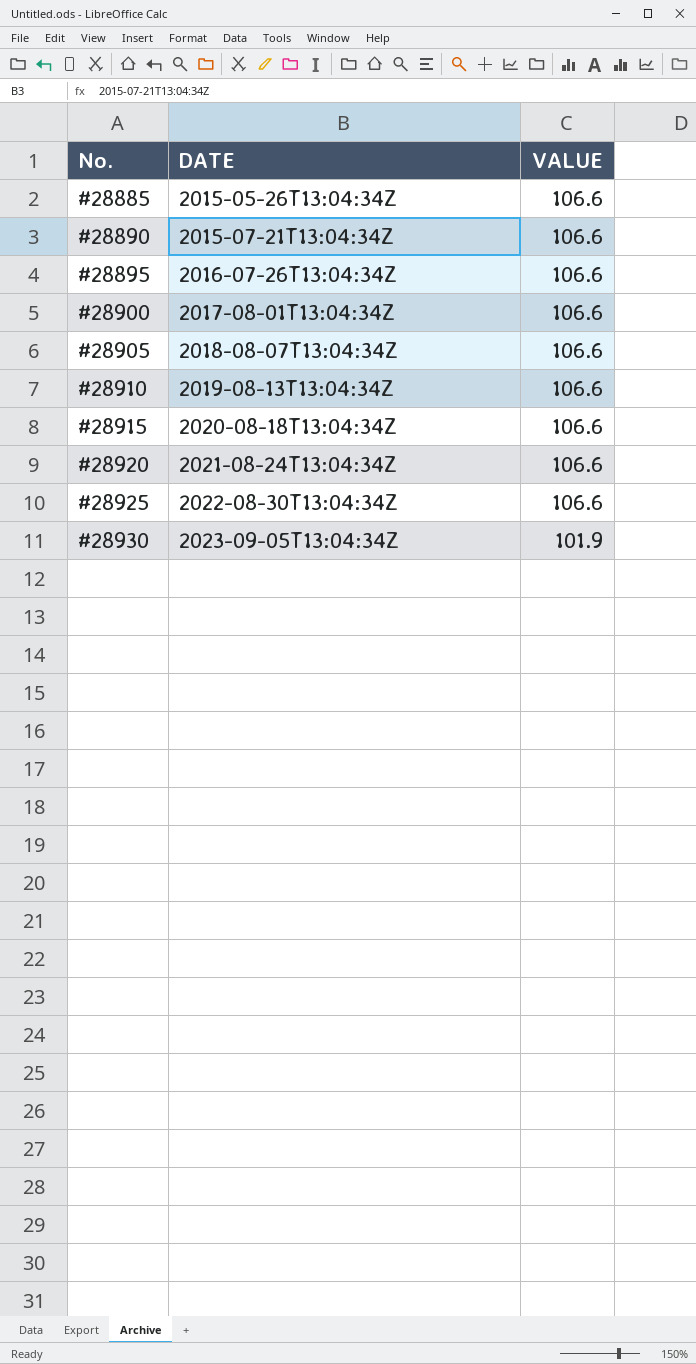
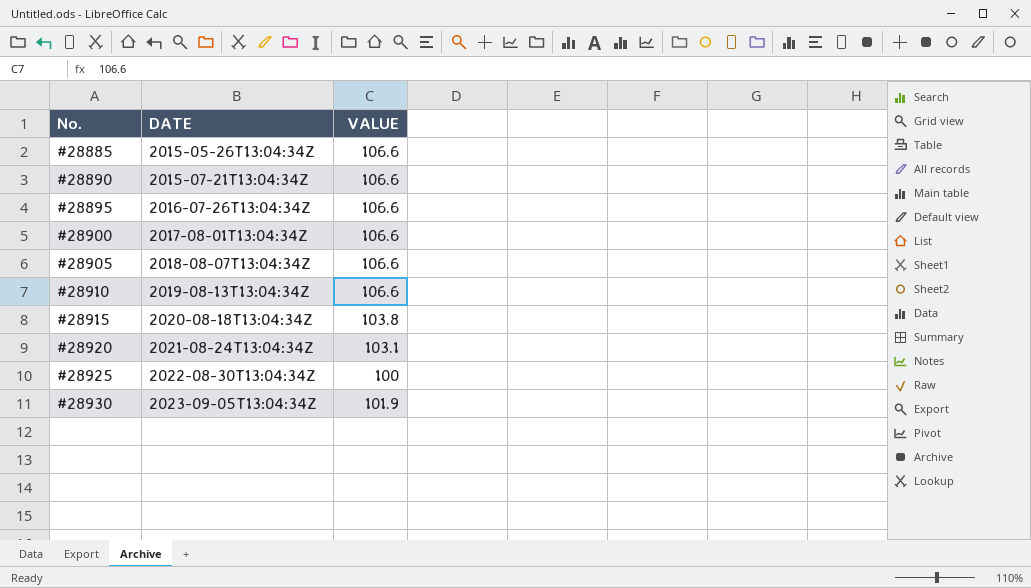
#28915 | VALUE: 106.6 -> 103.8
#28920 | VALUE: 106.6 -> 103.1
#28925 | VALUE: 106.6 -> 100

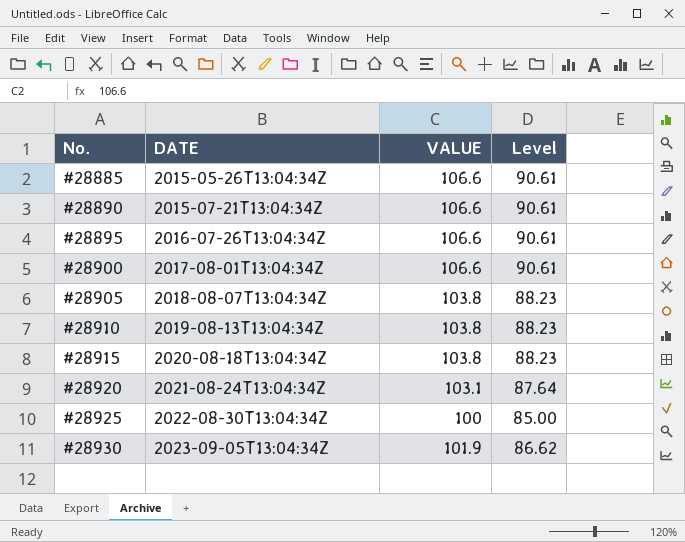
column Level | formula: none -> [VALUE] * 0.85
#28905 | VALUE: 106.6 -> 103.8
#28910 | VALUE: 106.6 -> 103.8

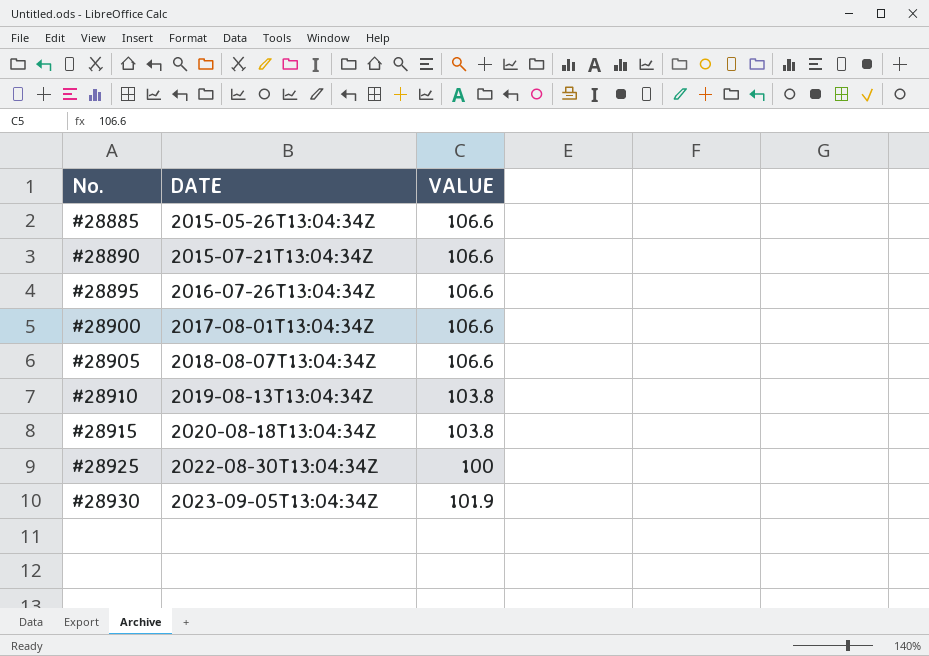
column Level | formula: [VALUE] * 0.85 -> none
row #28920: 2021-08-24T13:04:34Z | 103.1 | 87.64 -> none
#28905 | VALUE: 103.8 -> 106.6

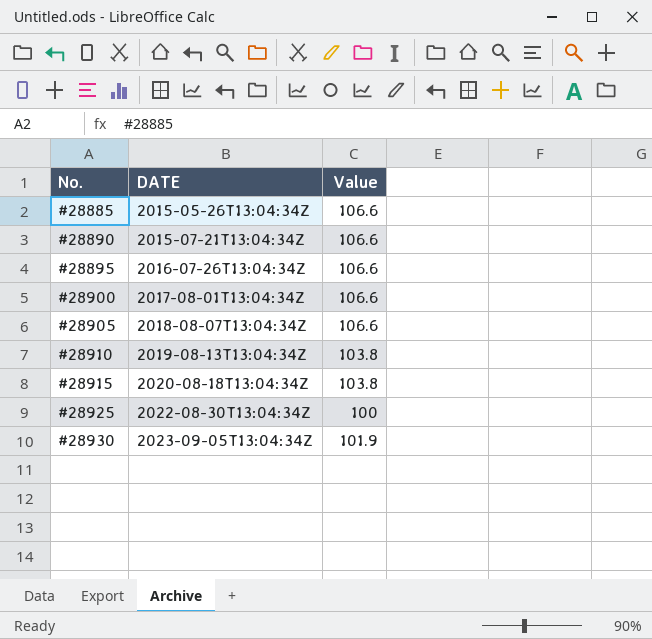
column name: VALUE -> Value

